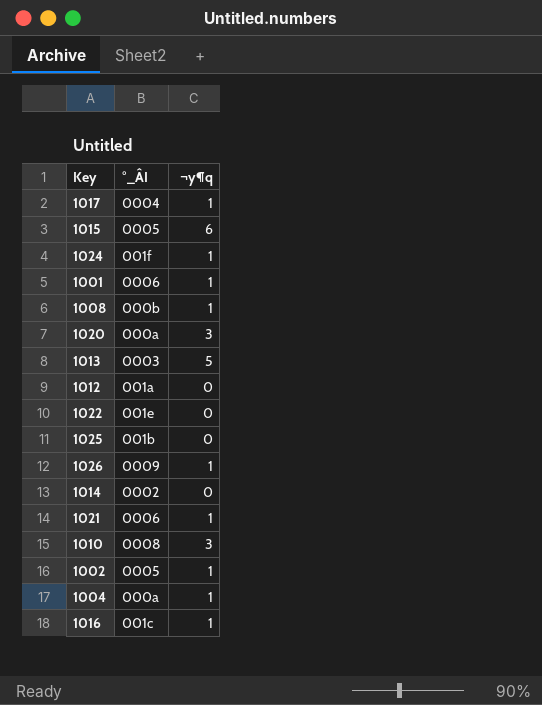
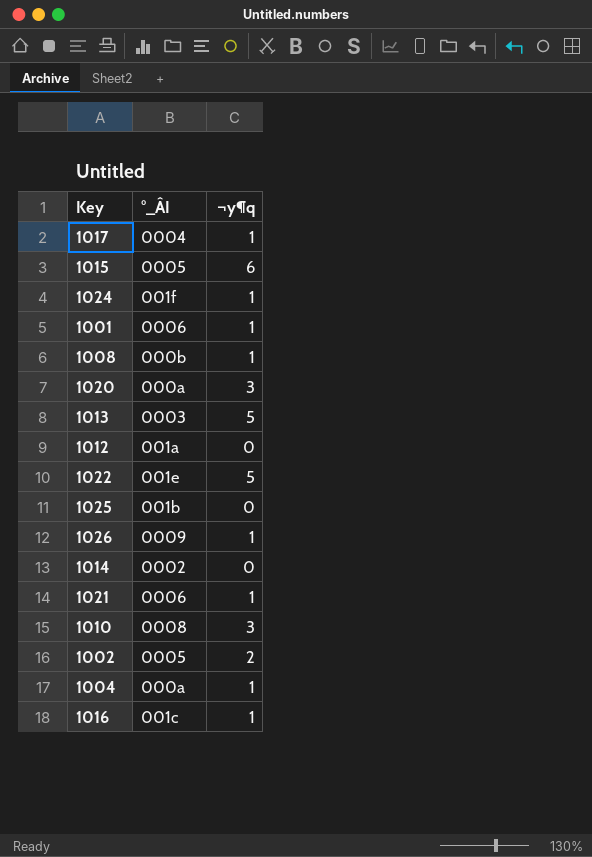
1022 | ¬y¶q: 0 -> 5
1002 | ¬y¶q: 1 -> 2

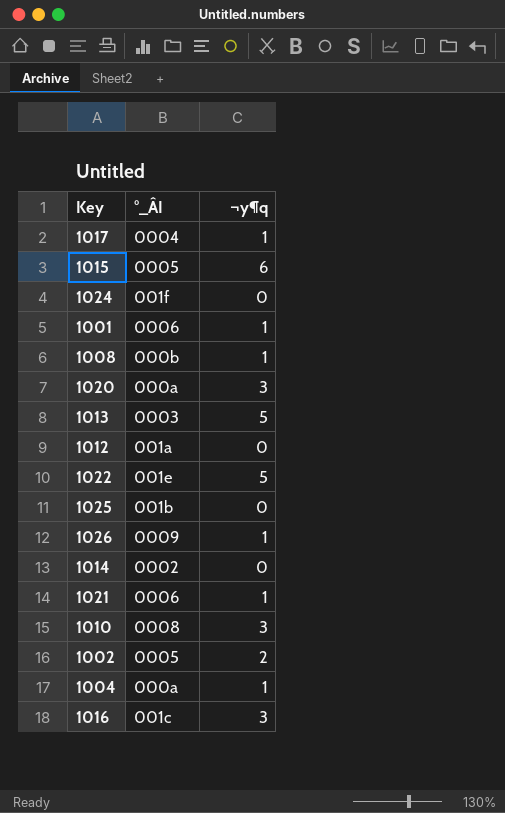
1024 | ¬y¶q: 1 -> 0
1016 | ¬y¶q: 1 -> 3

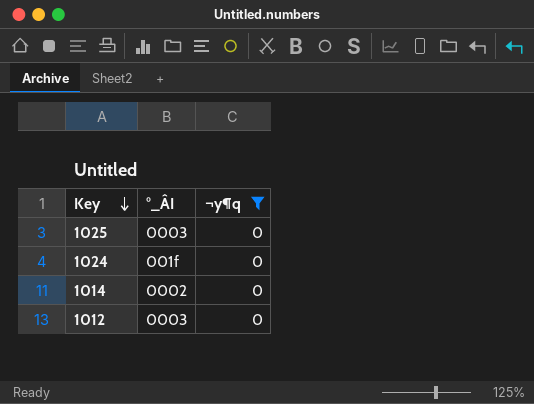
filter: none -> ¬y¶q = 0
row order: none -> Key descending
1025 | °_ÂI: 001b -> 0003
1012 | °_ÂI: 001a -> 0003

